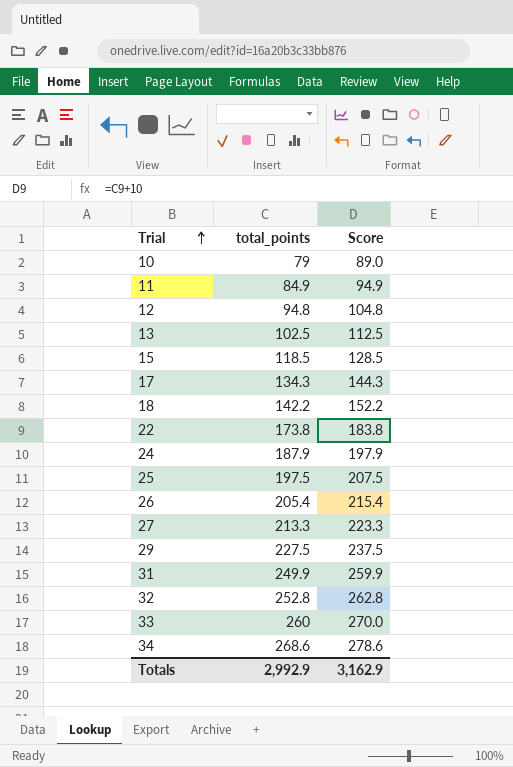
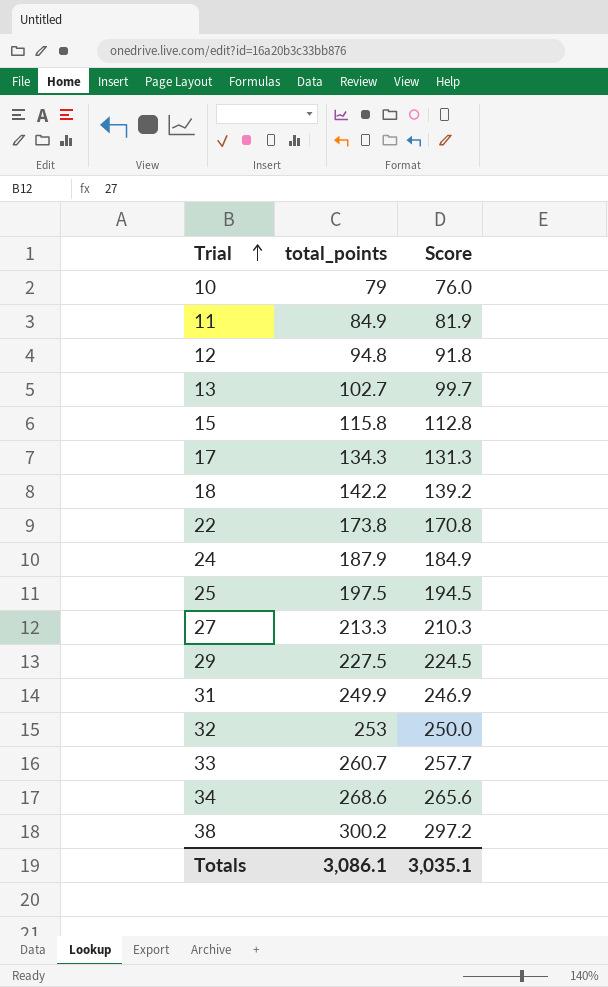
column Score | formula: [total_points] + 10 -> [total_points] - 3
row 26: 205.4 | 215.4 -> none
13 | total_points: 102.5 -> 102.7
15 | total_points: 118.5 -> 115.8
32 | total_points: 252.8 -> 253
33 | total_points: 260 -> 260.7
row 38: none -> 300.2 | 297.2
Totals | total_points: 2,992.9 -> 3,086.1
Totals | Score: 3,162.9 -> 3,035.1

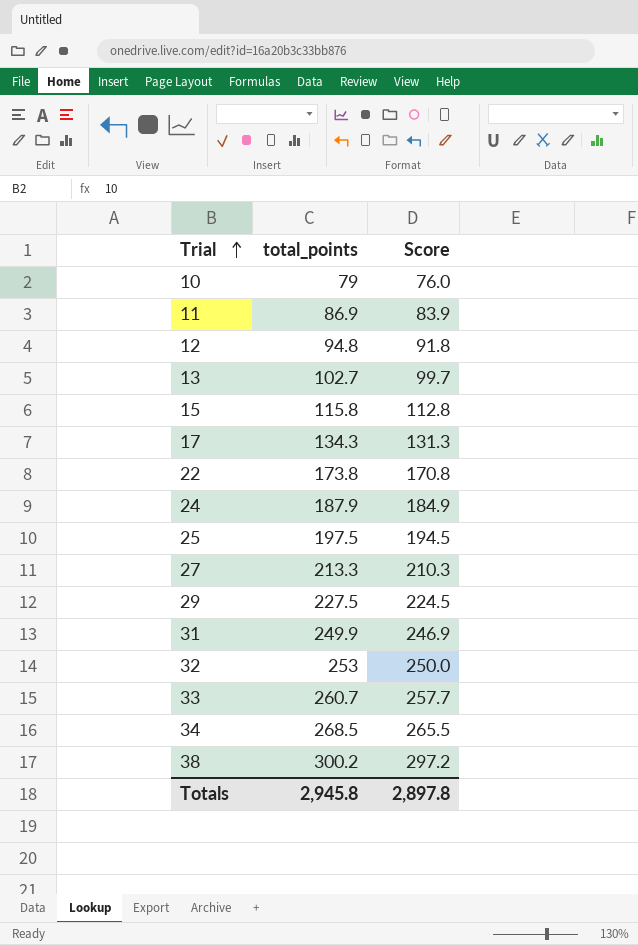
row 18: 142.2 | 139.2 -> none
11 | total_points: 84.9 -> 86.9
11 | Score: 81.9 -> 83.9
34 | total_points: 268.6 -> 268.5
34 | Score: 265.6 -> 265.5
Totals | total_points: 3,086.1 -> 2,945.8
Totals | Score: 3,035.1 -> 2,897.8

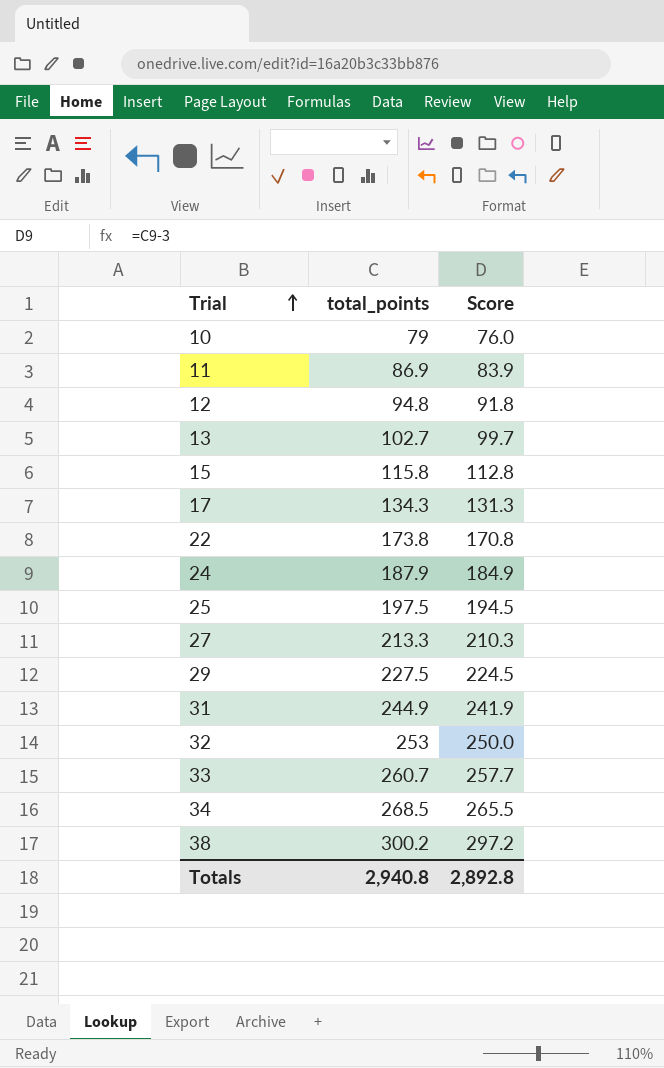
31 | total_points: 249.9 -> 244.9
31 | Score: 246.9 -> 241.9
Totals | total_points: 2,945.8 -> 2,940.8
Totals | Score: 2,897.8 -> 2,892.8

